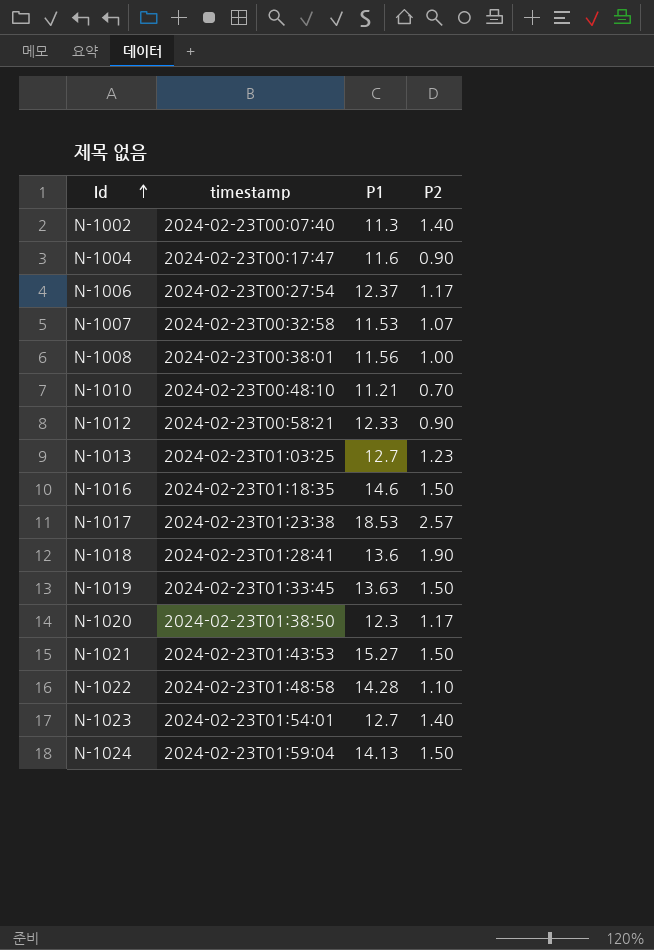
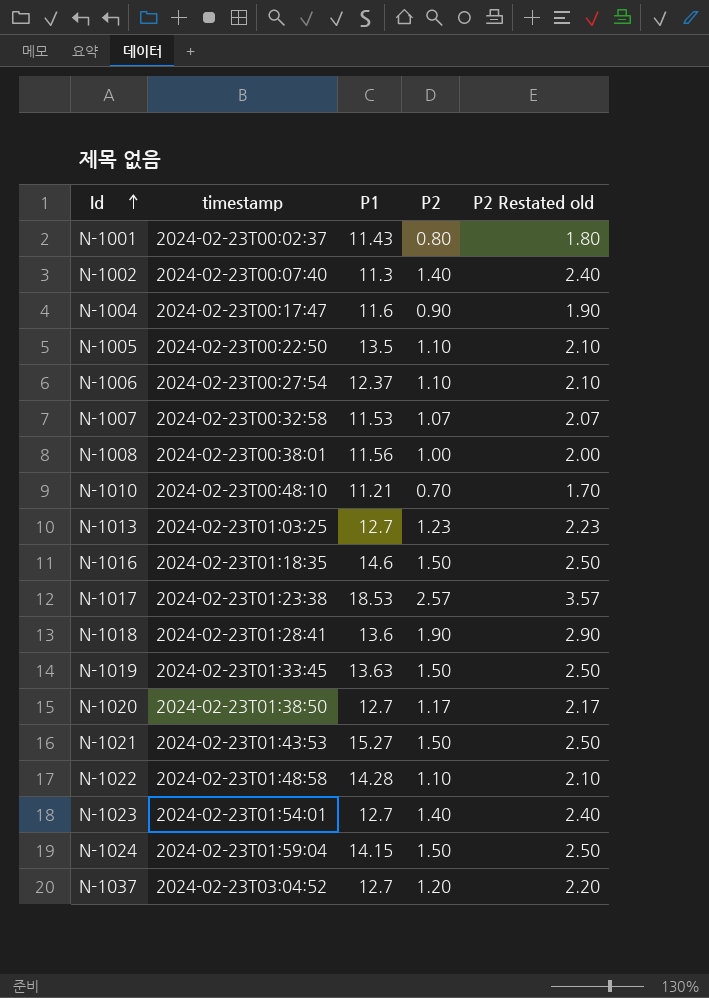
column P2 Restated old | formula: none -> [P2] + 1
row N-1012: 2024-02-23T00:58:21 | 12.33 | 0.90 -> none
row N-1001: none -> 2024-02-23T00:02:37 | 11.43 | 0.80 | 1.80
row N-1005: none -> 2024-02-23T00:22:50 | 13.5 | 1.10 | 2.10
N-1006 | P2: 1.17 -> 1.10
N-1020 | P1: 12.3 -> 12.7
N-1024 | P1: 14.13 -> 14.15
row N-1037: none -> 2024-02-23T03:04:52 | 12.7 | 1.20 | 2.20

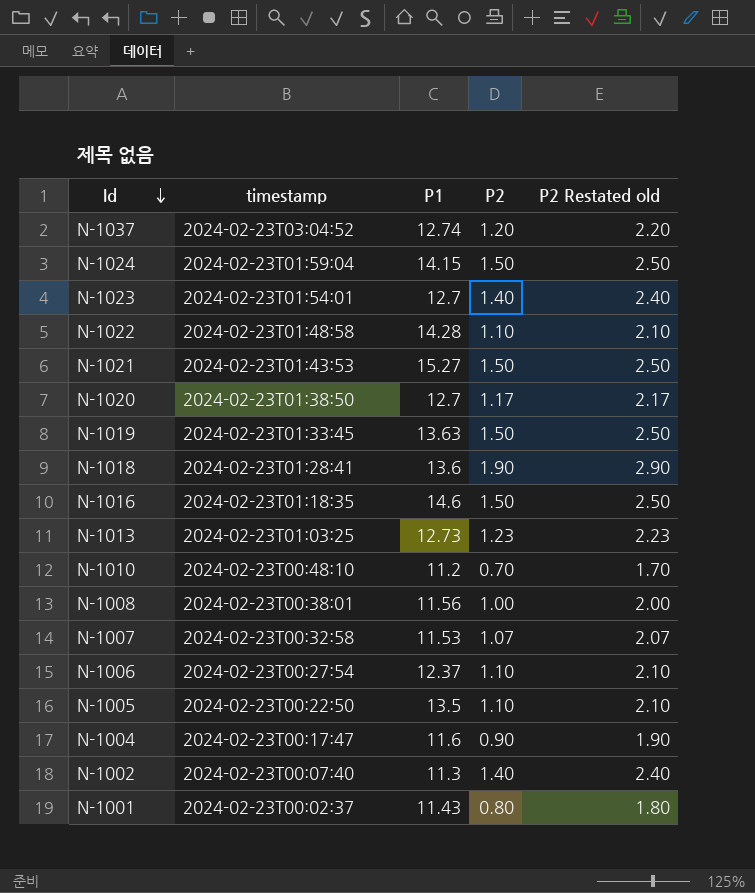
row order: Id ascending -> Id descending
row N-1017: 2024-02-23T01:23:38 | 18.53 | 2.57 | 3.57 -> none
N-1037 | P1: 12.7 -> 12.74
N-1013 | P1: 12.7 -> 12.73
N-1010 | P1: 11.21 -> 11.2

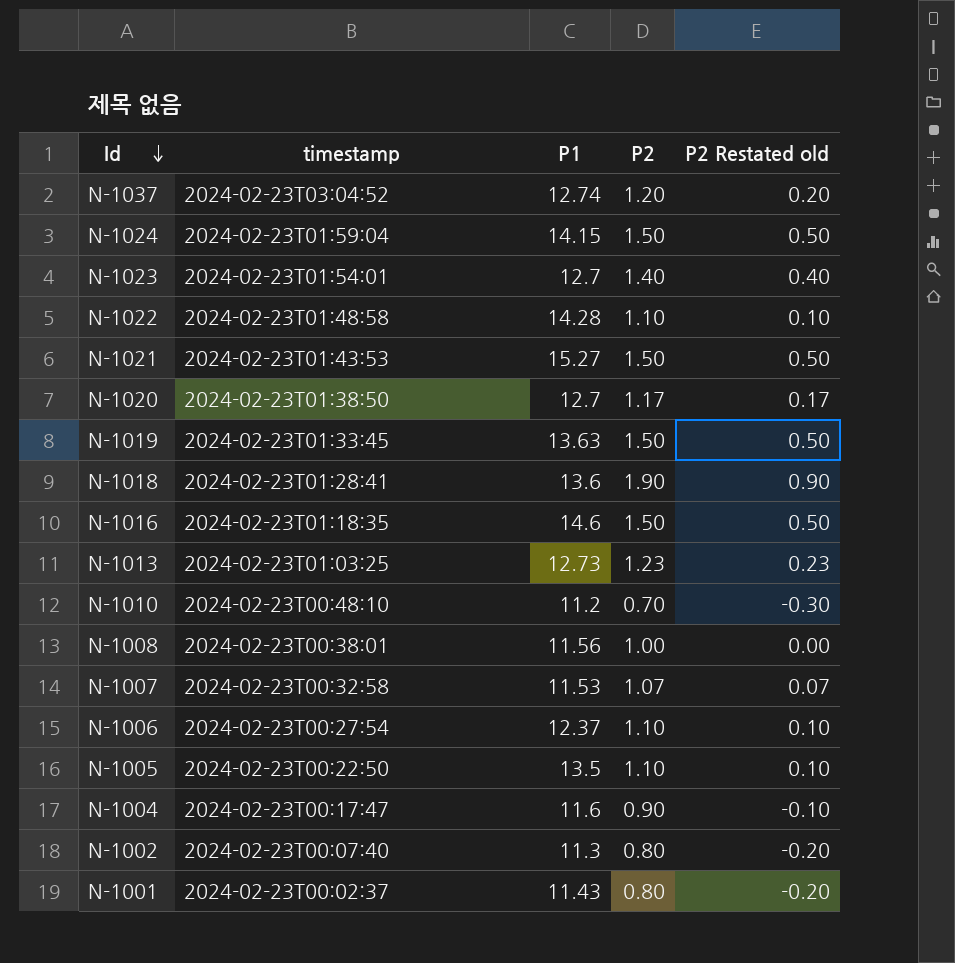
column P2 Restated old | formula: [P2] + 1 -> [P2] - 1
N-1002 | P2: 1.40 -> 0.80

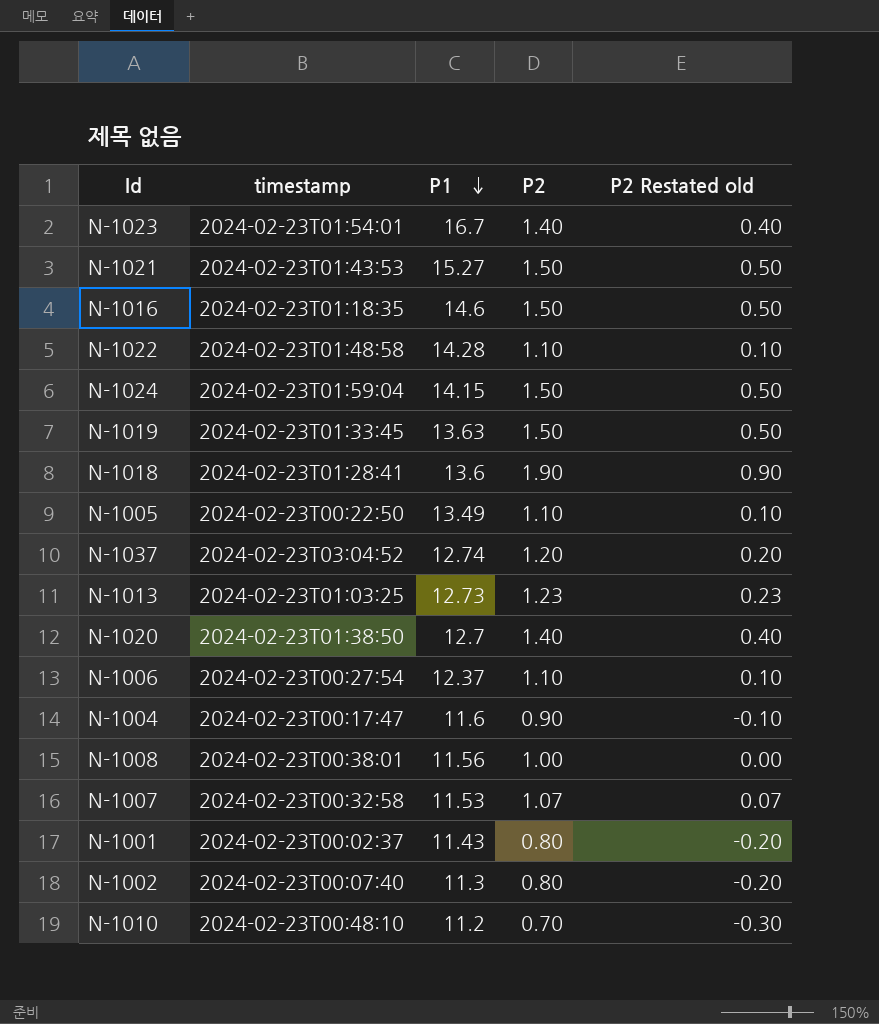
row order: Id descending -> P1 descending
N-1023 | P1: 12.7 -> 16.7
N-1005 | P1: 13.5 -> 13.49
N-1020 | P2: 1.17 -> 1.40
N-1020 | P2 Restated old: 0.17 -> 0.40

